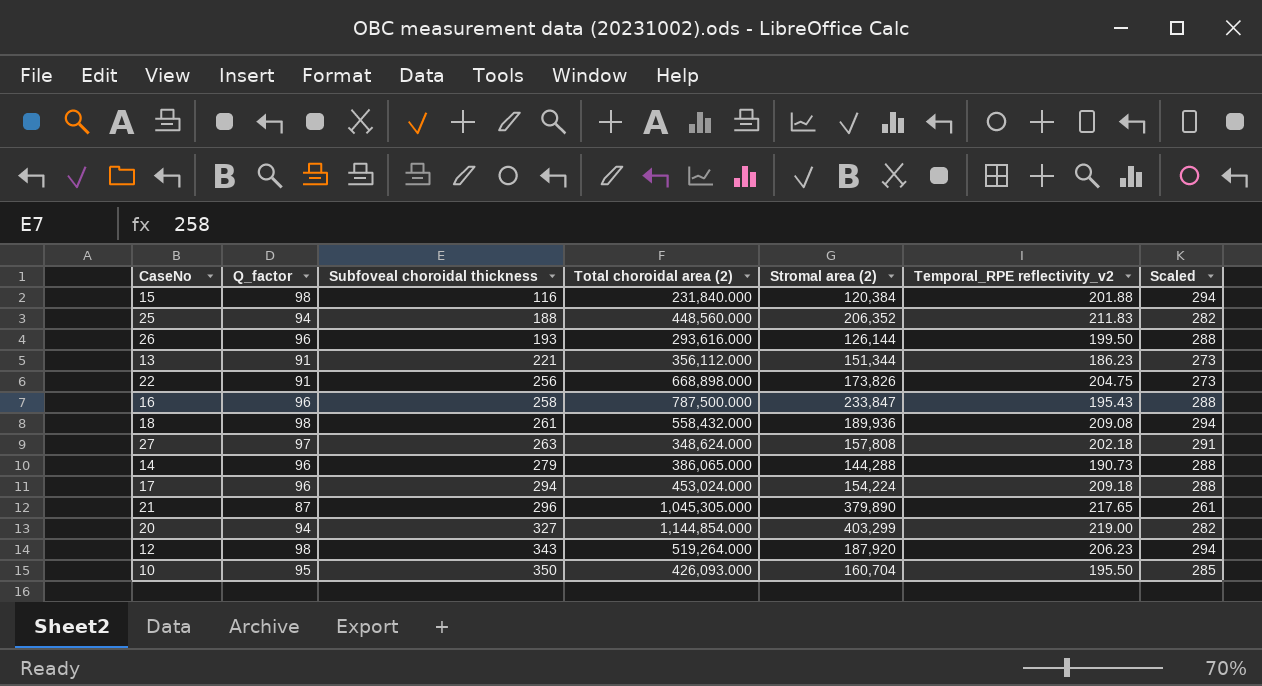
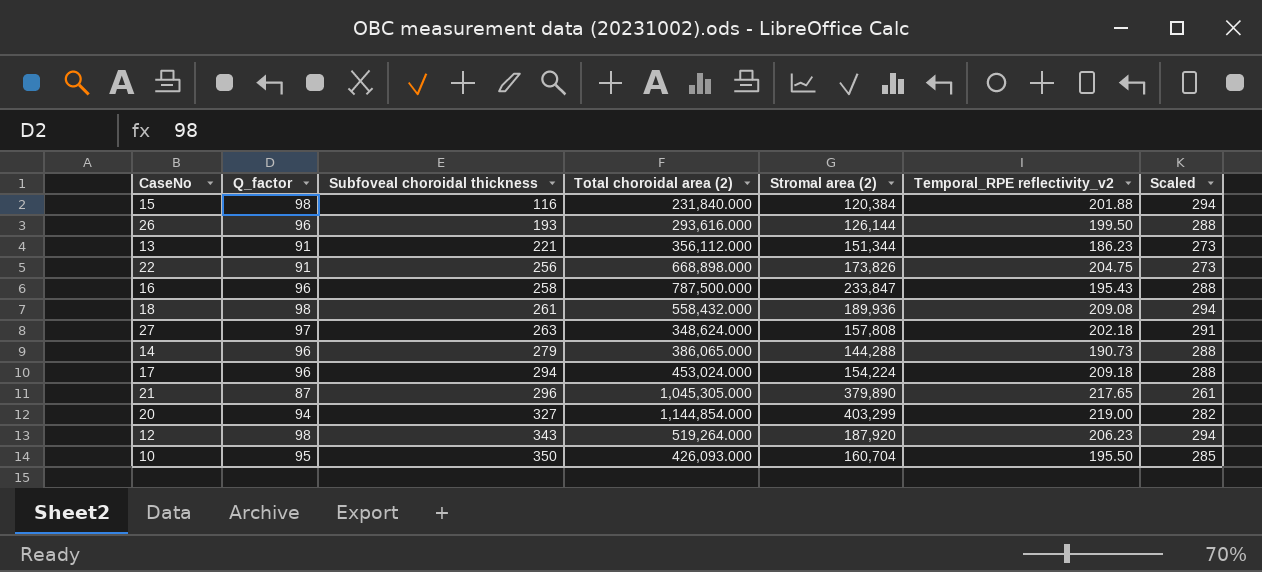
row 25: 94 | 188 | 448,560.000 | 206,352 | 211.83 | 282 -> none

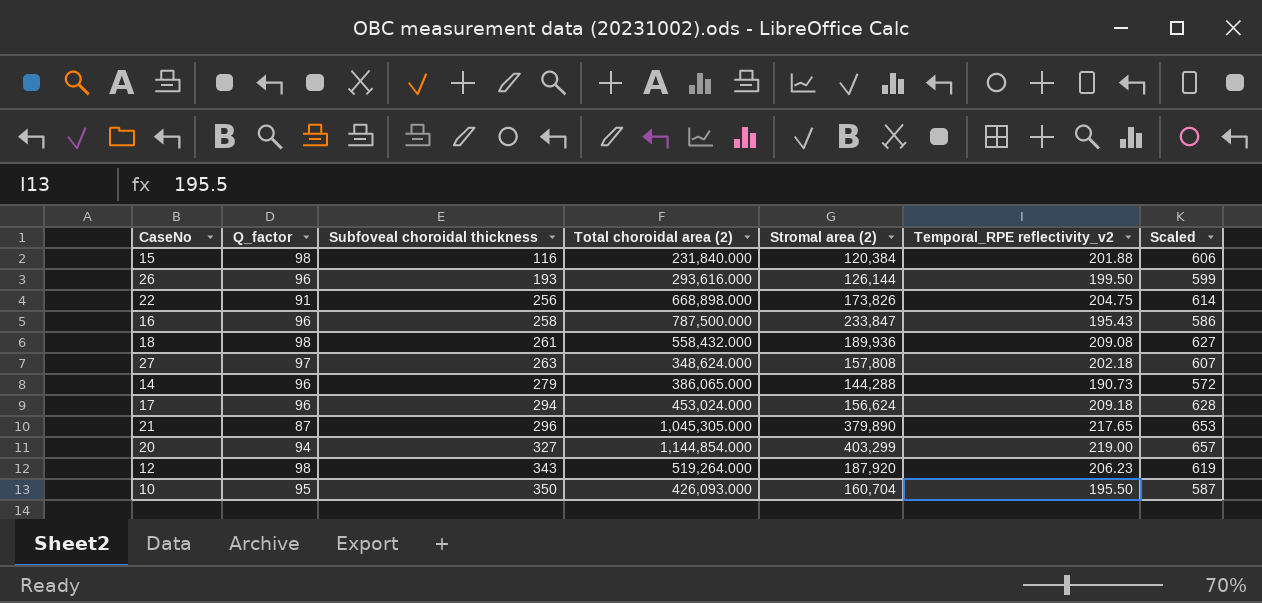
column Scaled | formula: [Q_factor] * 3 -> [Temporal_RPE reflectivity_v2] * 3
row 13: 91 | 221 | 356,112.000 | 151,344 | 186.23 | 273 -> none
17 | Stromal area (2): 154,224 -> 156,624

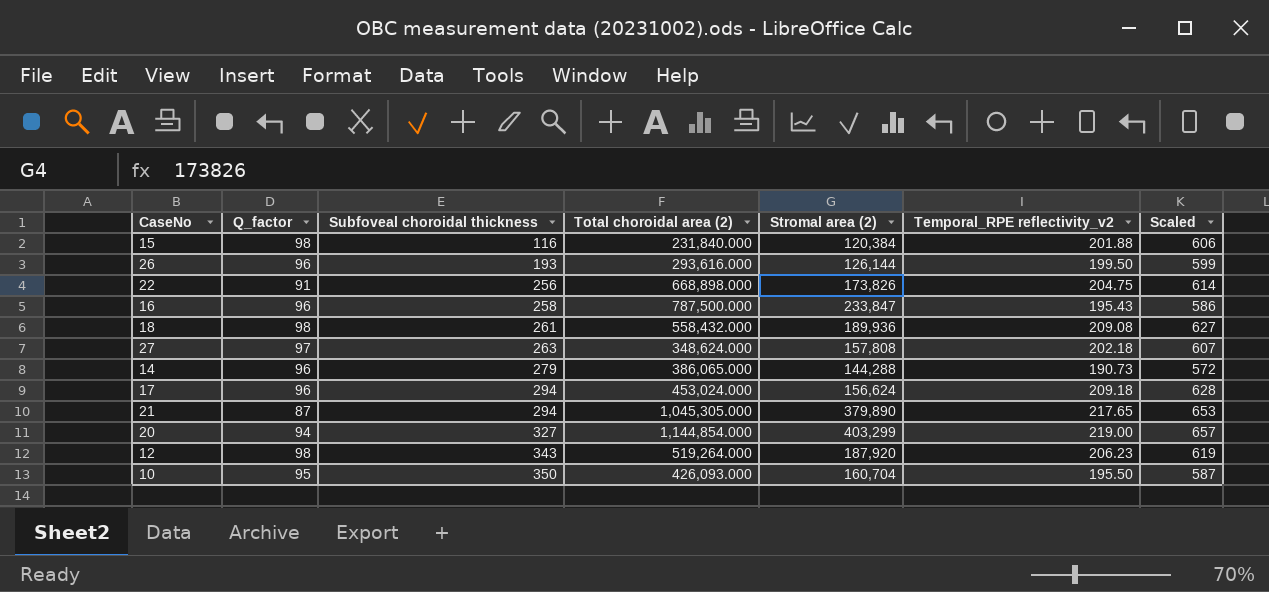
21 | Subfoveal choroidal thickness: 296 -> 294

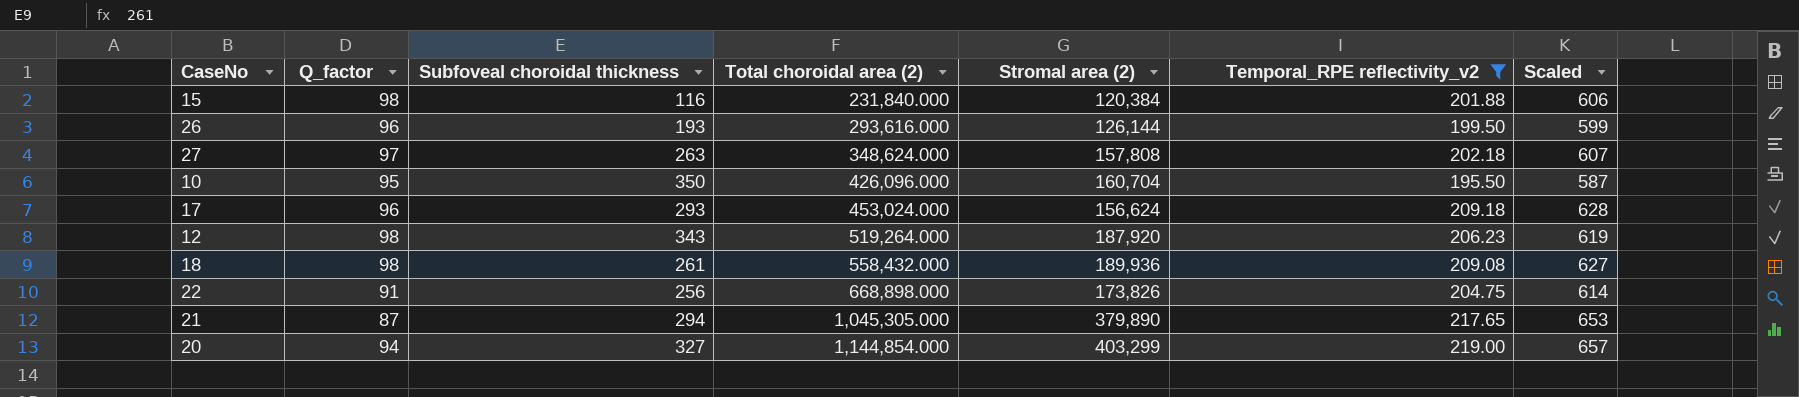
filter: none -> Temporal_RPE reflectivity_v2 >= 195.50
row order: Subfoveal choroidal thickness ascending -> Total choroidal area (2) ascending
10 | Total choroidal area (2): 426,093.000 -> 426,096.000
17 | Subfoveal choroidal thickness: 294 -> 293

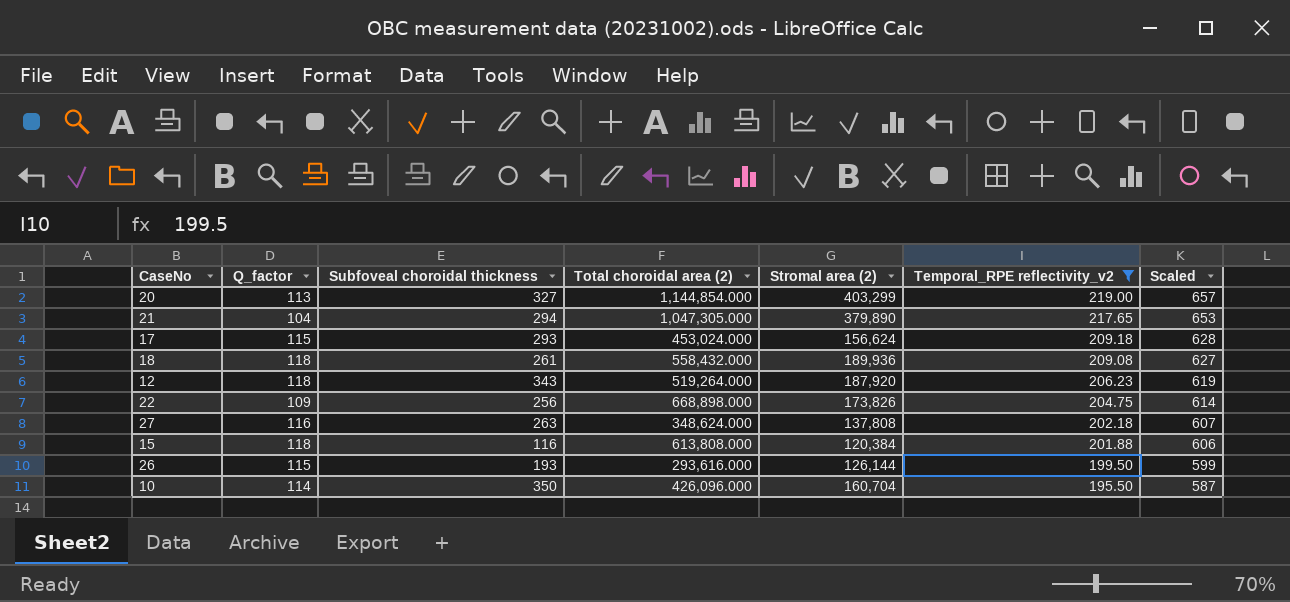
row order: Total choroidal area (2) ascending -> Temporal_RPE reflectivity_v2 descending
20 | Q_factor: 94 -> 113
21 | Q_factor: 87 -> 104
21 | Total choroidal area (2): 1,045,305.000 -> 1,047,305.000
17 | Q_factor: 96 -> 115
18 | Q_factor: 98 -> 118
12 | Q_factor: 98 -> 118
22 | Q_factor: 91 -> 109
27 | Q_factor: 97 -> 116
27 | Stromal area (2): 157,808 -> 137,808
15 | Q_factor: 98 -> 118
15 | Total choroidal area (2): 231,840.000 -> 613,808.000
26 | Q_factor: 96 -> 115
10 | Q_factor: 95 -> 114

